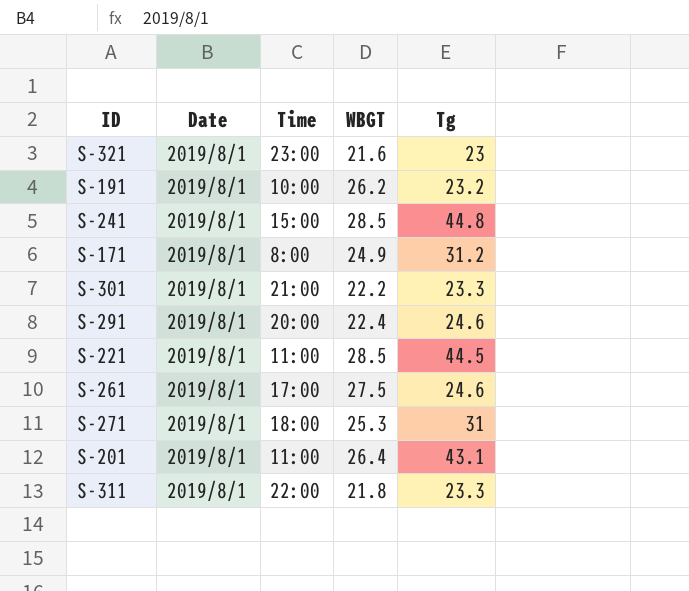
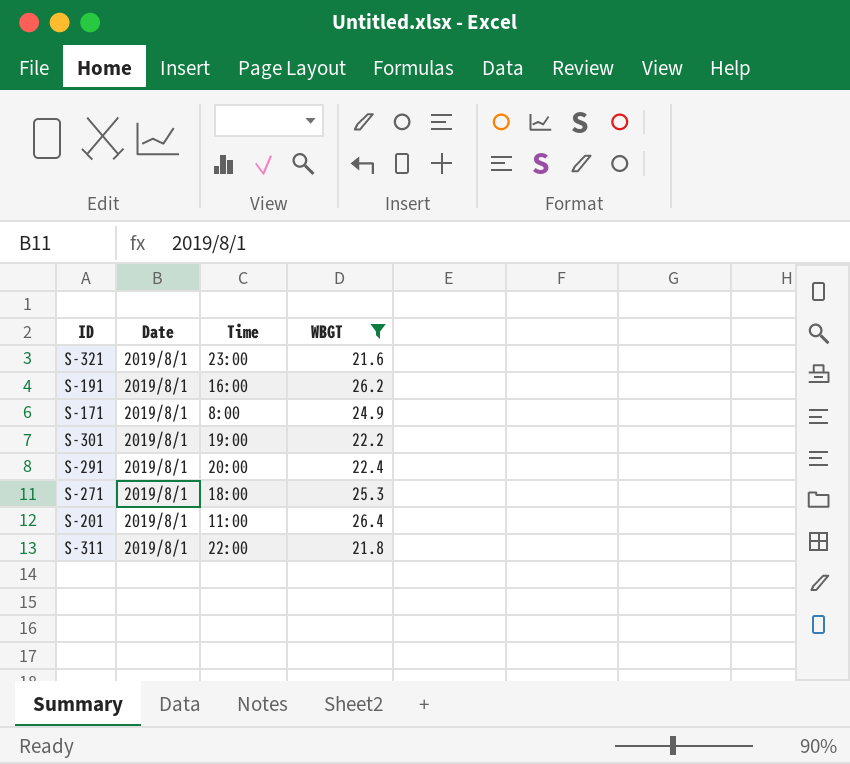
filter: none -> WBGT <= 26.4
column Tg | position: 5 -> none
S-191 | Time: 10:00 -> 16:00
S-301 | Time: 21:00 -> 19:00

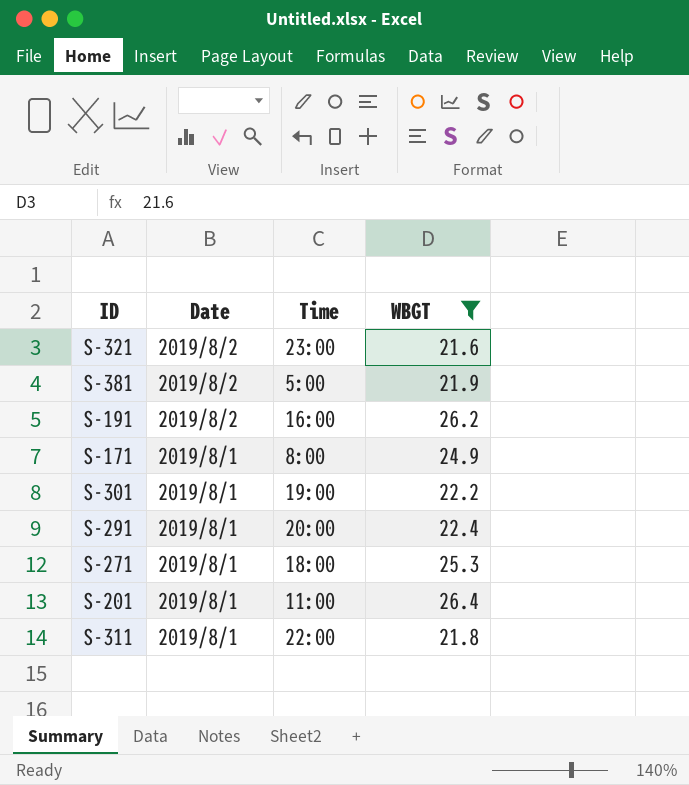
S-321 | Date: 2019/8/1 -> 2019/8/2
row S-381: none -> 2019/8/2 | 5:00 | 21.9
S-191 | Date: 2019/8/1 -> 2019/8/2

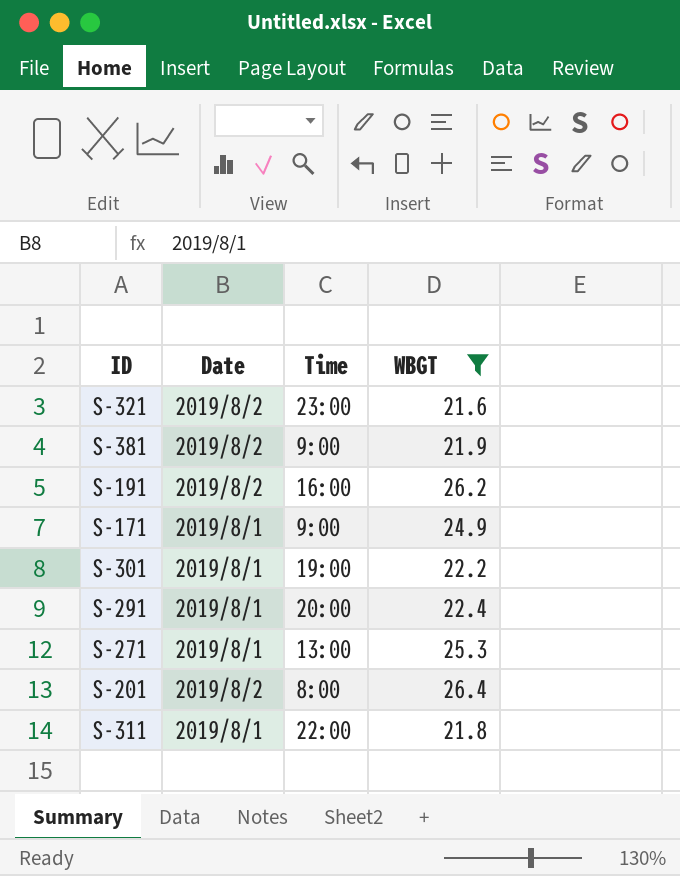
S-381 | Time: 5:00 -> 9:00
S-171 | Time: 8:00 -> 9:00
S-271 | Time: 18:00 -> 13:00
S-201 | Date: 2019/8/1 -> 2019/8/2
S-201 | Time: 11:00 -> 8:00

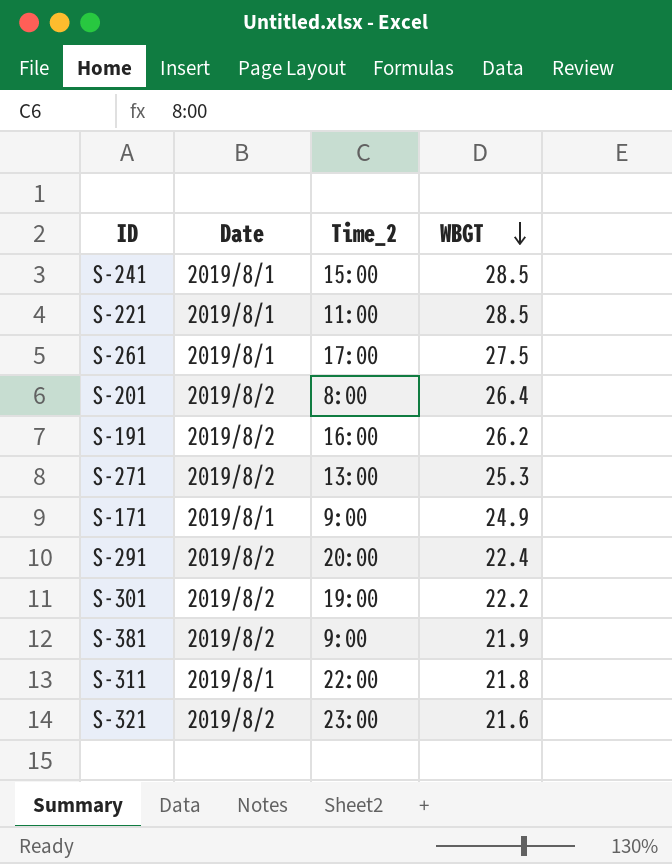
filter: WBGT <= 26.4 -> none
row order: none -> WBGT descending
column name: Time -> Time_2
S-271 | Date: 2019/8/1 -> 2019/8/2
S-291 | Date: 2019/8/1 -> 2019/8/2
S-301 | Date: 2019/8/1 -> 2019/8/2

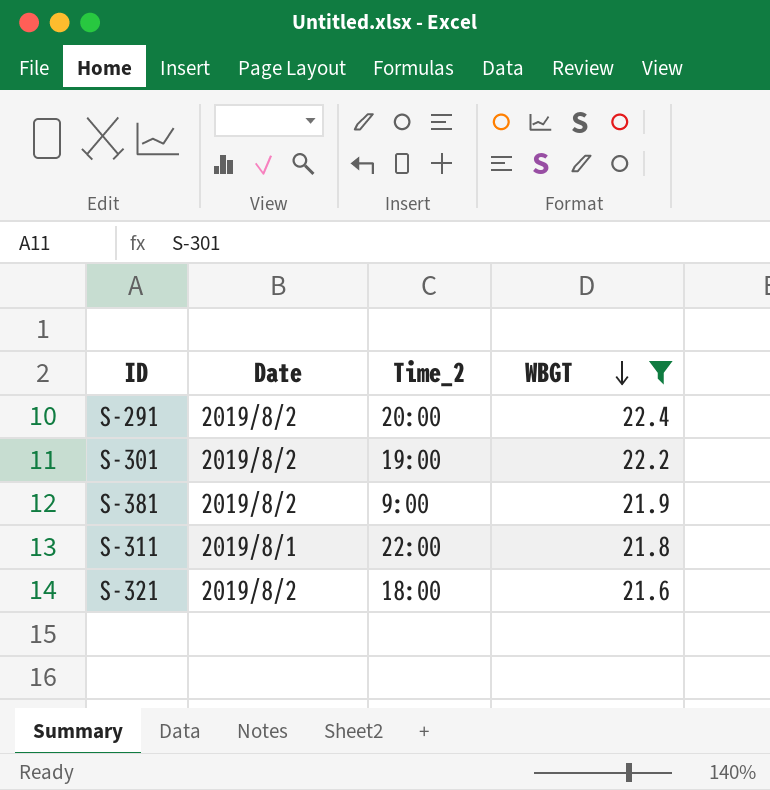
filter: none -> WBGT <= 22.4
S-321 | Time_2: 23:00 -> 18:00

